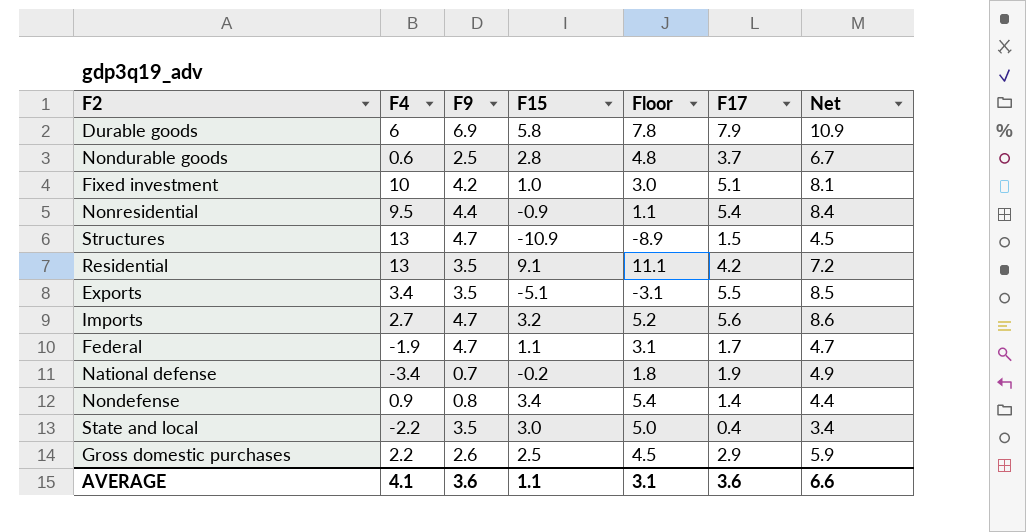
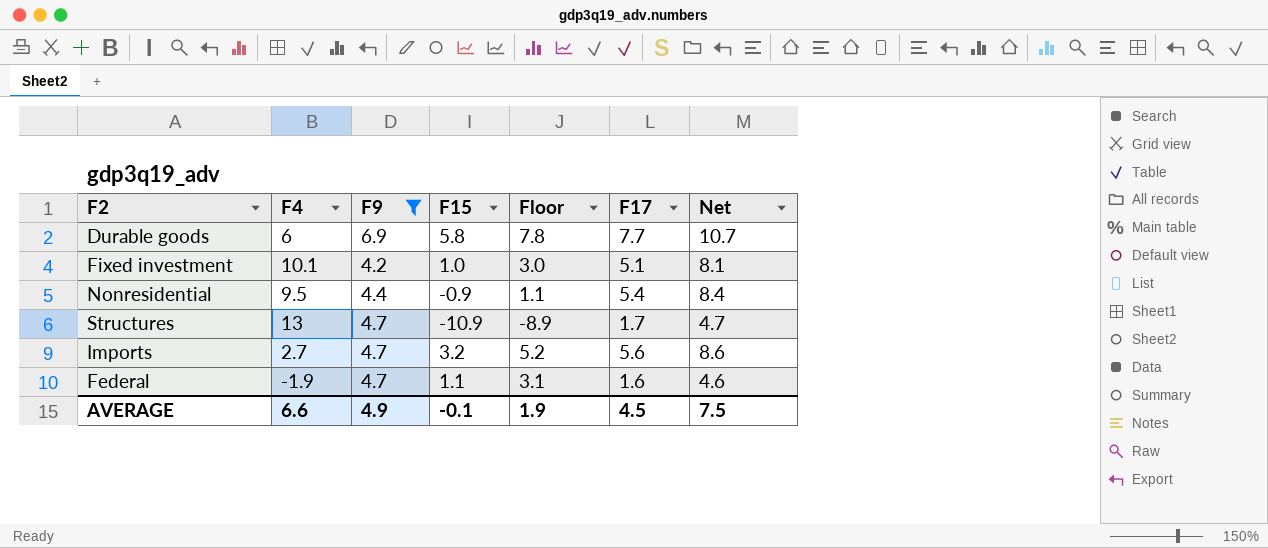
filter: none -> F9 >= 4.2
Durable goods | F17: 7.9 -> 7.7
Durable goods | Net: 10.9 -> 10.7
Fixed investment | F4: 10 -> 10.1
Structures | F17: 1.5 -> 1.7
Structures | Net: 4.5 -> 4.7
Federal | F17: 1.7 -> 1.6
Federal | Net: 4.7 -> 4.6
AVERAGE | F4: 4.1 -> 6.6
AVERAGE | F9: 3.6 -> 4.9
AVERAGE | F15: 1.1 -> -0.1
AVERAGE | Floor: 3.1 -> 1.9
AVERAGE | F17: 3.6 -> 4.5
AVERAGE | Net: 6.6 -> 7.5

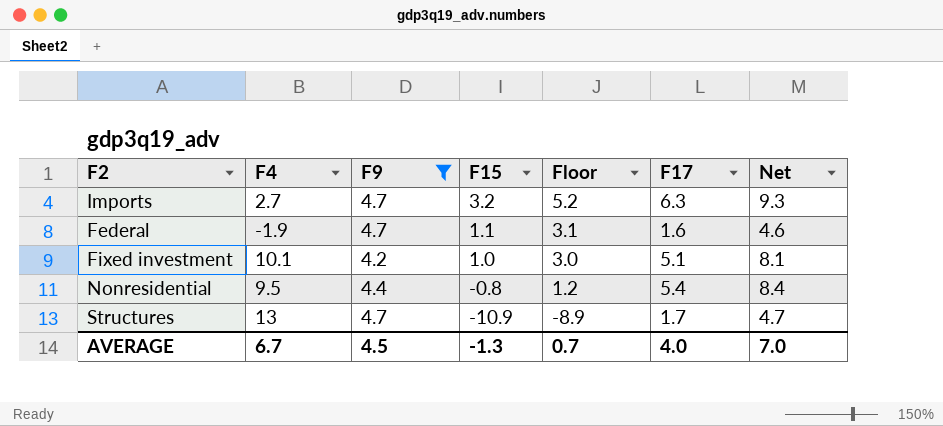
row order: none -> F15 descending
row Durable goods: 6 | 6.9 | 5.8 | 7.8 | 7.7 | 10.7 -> none
Imports | F17: 5.6 -> 6.3
Imports | Net: 8.6 -> 9.3
Nonresidential | F15: -0.9 -> -0.8
Nonresidential | Floor: 1.1 -> 1.2
AVERAGE | F4: 6.6 -> 6.7
AVERAGE | F9: 4.9 -> 4.5
AVERAGE | F15: -0.1 -> -1.3
AVERAGE | Floor: 1.9 -> 0.7
AVERAGE | F17: 4.5 -> 4.0
AVERAGE | Net: 7.5 -> 7.0

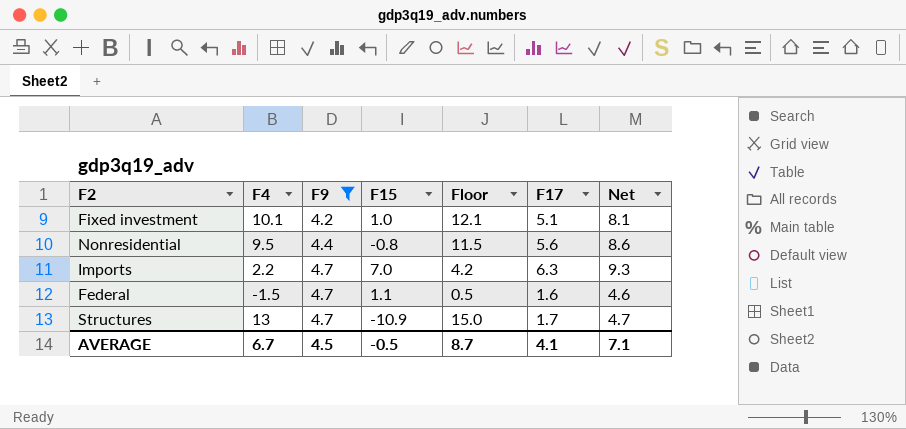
row order: F15 descending -> F9 ascending
column Floor | formula: [F15] + 2 -> [F4] + 2
Nonresidential | F17: 5.4 -> 5.6
Nonresidential | Net: 8.4 -> 8.6
Imports | F4: 2.7 -> 2.2
Imports | F15: 3.2 -> 7.0
Federal | F4: -1.9 -> -1.5
AVERAGE | F15: -1.3 -> -0.5
AVERAGE | Floor: 0.7 -> 8.7
AVERAGE | F17: 4.0 -> 4.1
AVERAGE | Net: 7.0 -> 7.1

